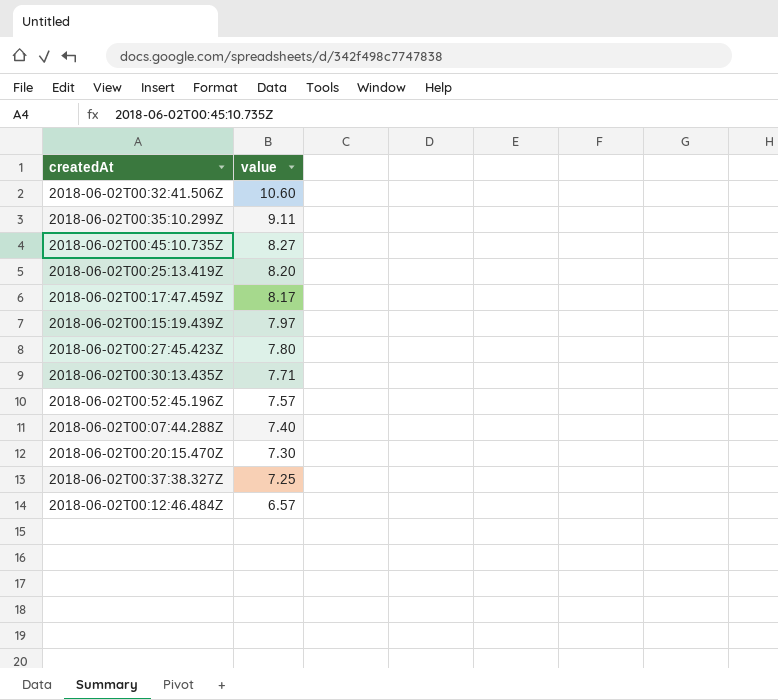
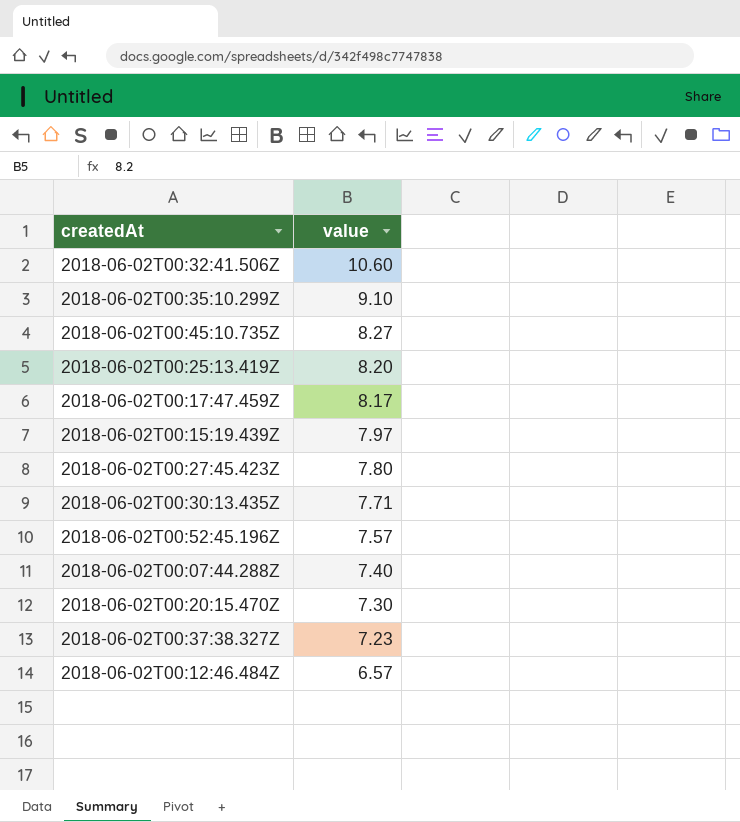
2018-06-02T00:35:10.299Z | value: 9.11 -> 9.10
2018-06-02T00:37:38.327Z | value: 7.25 -> 7.23

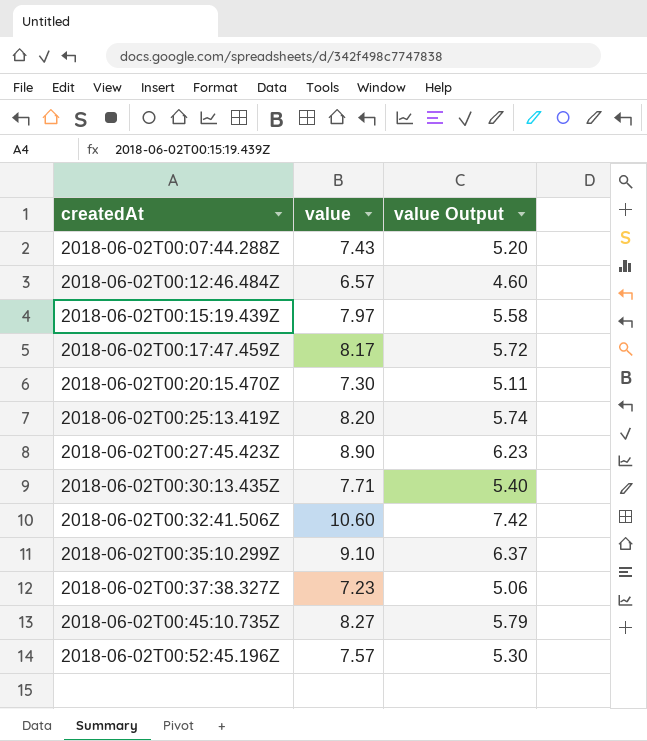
row order: value descending -> createdAt ascending
column value Output | formula: none -> [value] * 0.7
2018-06-02T00:07:44.288Z | value: 7.40 -> 7.43
2018-06-02T00:27:45.423Z | value: 7.80 -> 8.90

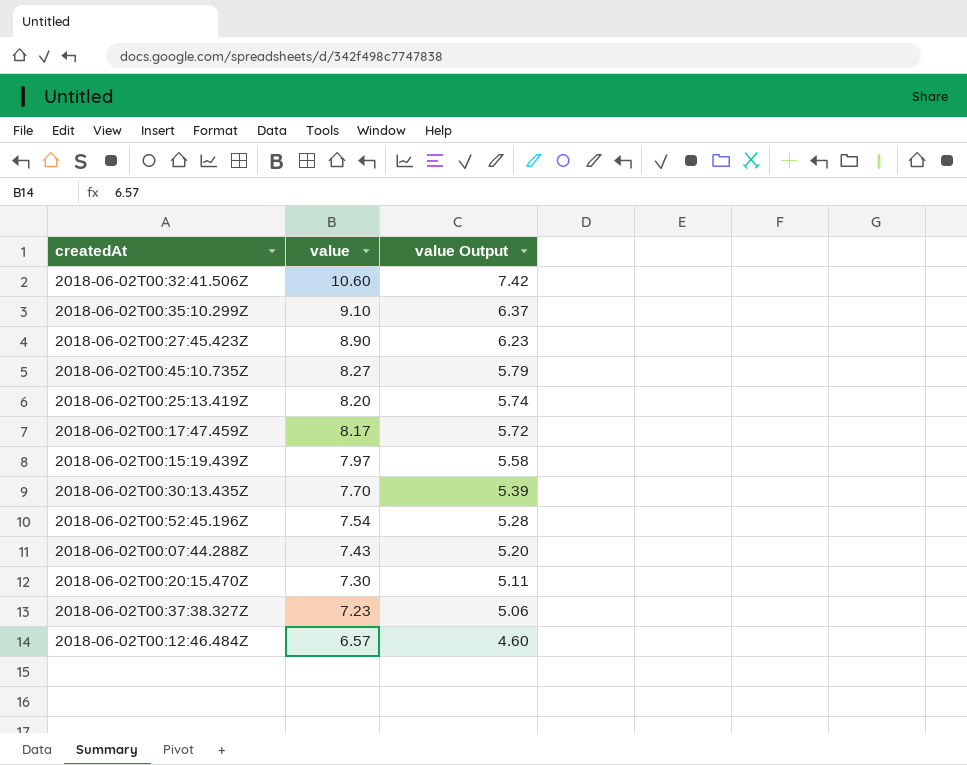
row order: createdAt ascending -> value descending
2018-06-02T00:30:13.435Z | value: 7.71 -> 7.70
2018-06-02T00:30:13.435Z | value Output: 5.40 -> 5.39
2018-06-02T00:52:45.196Z | value: 7.57 -> 7.54
2018-06-02T00:52:45.196Z | value Output: 5.30 -> 5.28

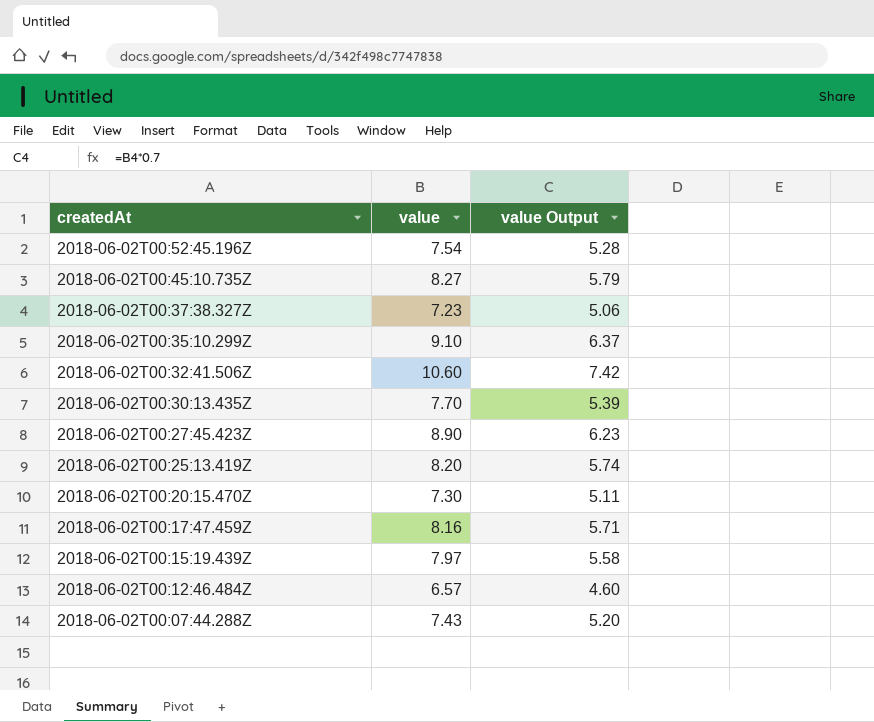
row order: value descending -> createdAt descending
2018-06-02T00:17:47.459Z | value: 8.17 -> 8.16
2018-06-02T00:17:47.459Z | value Output: 5.72 -> 5.71

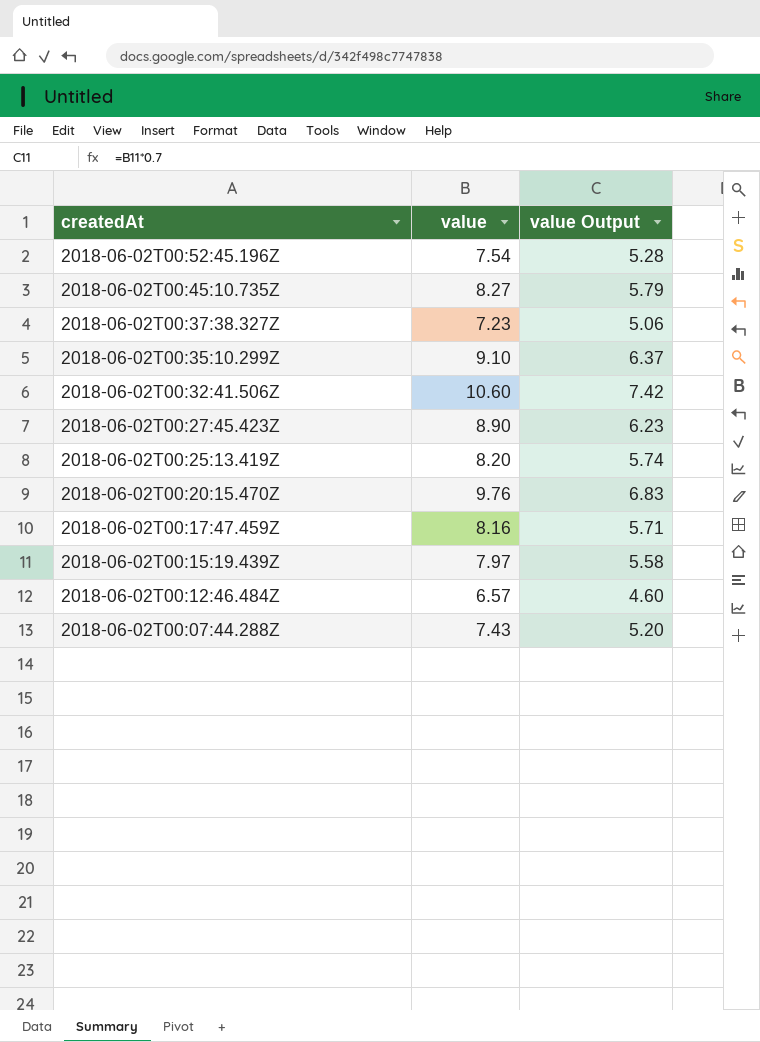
row 2018-06-02T00:30:13.435Z: 7.70 | 5.39 -> none
2018-06-02T00:20:15.470Z | value: 7.30 -> 9.76
2018-06-02T00:20:15.470Z | value Output: 5.11 -> 6.83

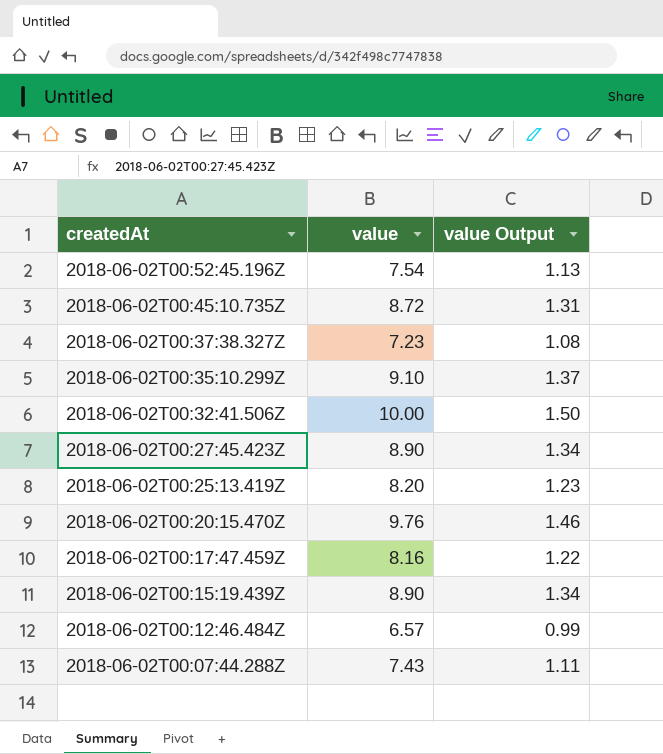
column value Output | formula: [value] * 0.7 -> [value] * 0.15
2018-06-02T00:45:10.735Z | value: 8.27 -> 8.72
2018-06-02T00:32:41.506Z | value: 10.60 -> 10.00
2018-06-02T00:15:19.439Z | value: 7.97 -> 8.90

